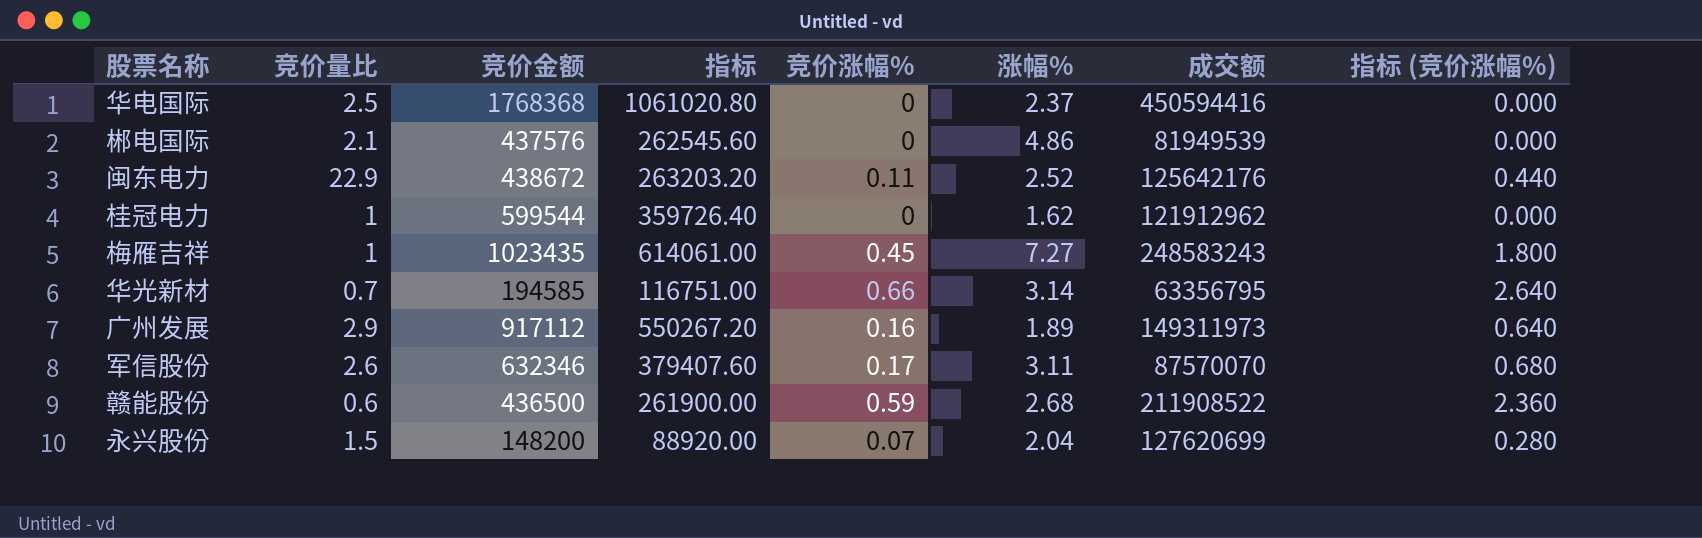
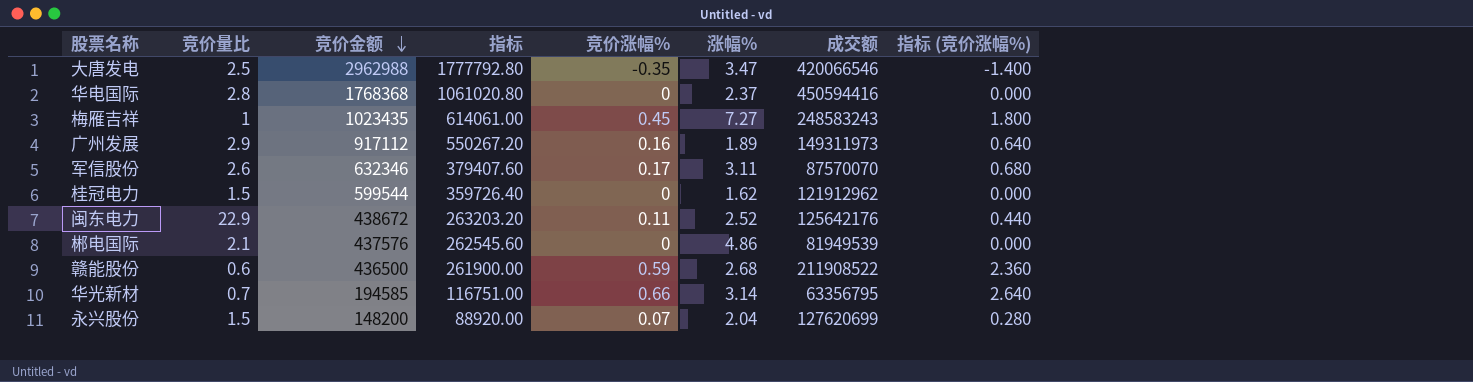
row order: none -> 竞价金额 descending
row 大唐发电: none -> 2.5 | 2962988 | 1777792.80 | -0.35 | 3.47 | 420066546 | -1.400
华电国际 | 竞价量比: 2.5 -> 2.8
桂冠电力 | 竞价量比: 1 -> 1.5

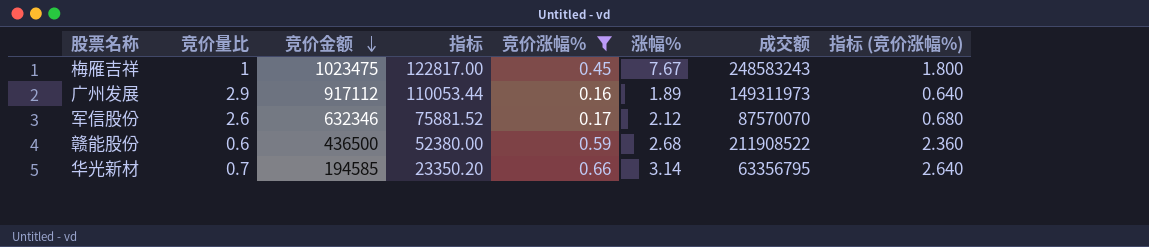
filter: none -> 竞价涨幅% >= 0.16
column 指标 | formula: [竞价金额] * 0.6 -> [竞价金额] * 0.12
梅雁吉祥 | 竞价金额: 1023435 -> 1023475
梅雁吉祥 | 涨幅%: 7.27 -> 7.67
军信股份 | 涨幅%: 3.11 -> 2.12

